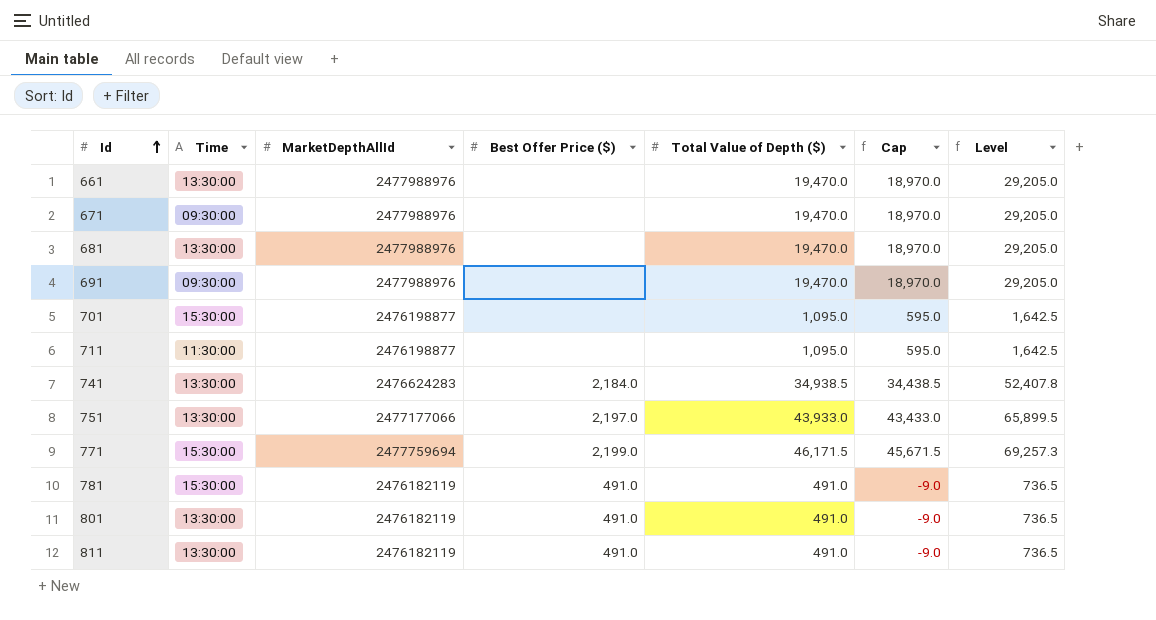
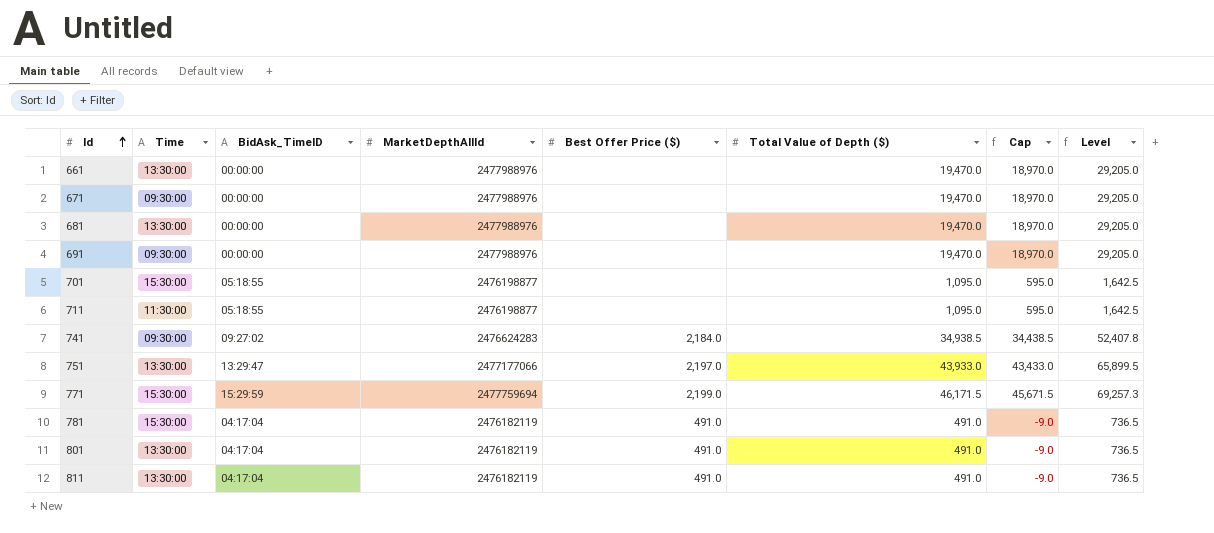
column BidAsk_TimeID | position: none -> 3
741 | Time: 13:30:00 -> 09:30:00

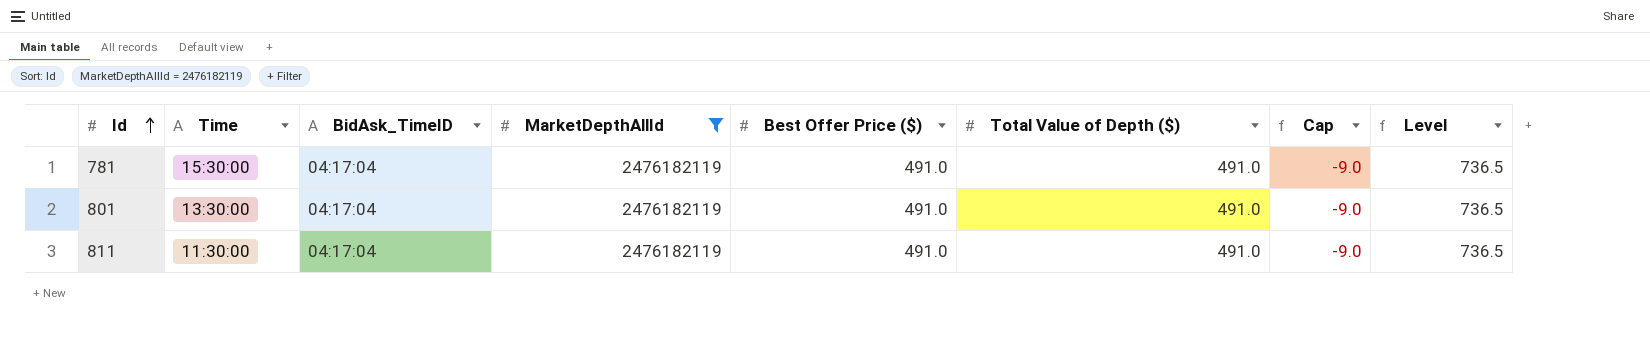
filter: none -> MarketDepthAllId = 2476182119
811 | Time: 13:30:00 -> 11:30:00

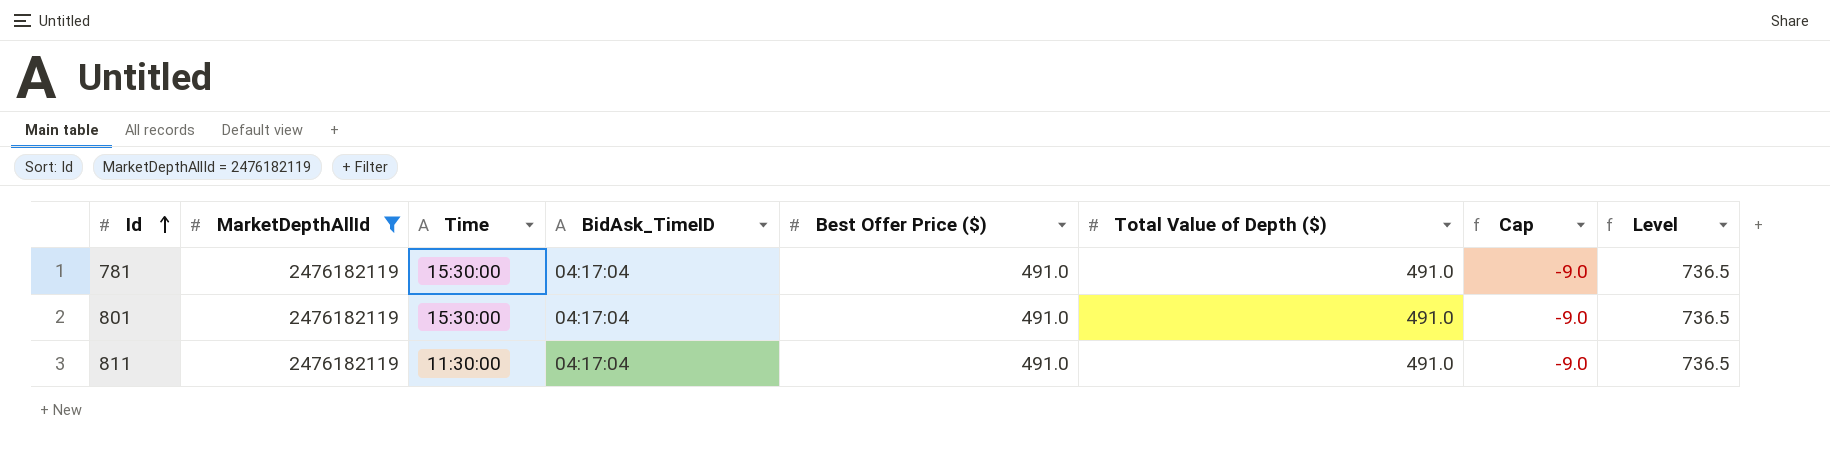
column MarketDepthAllId | position: 4 -> 2
801 | Time: 13:30:00 -> 15:30:00

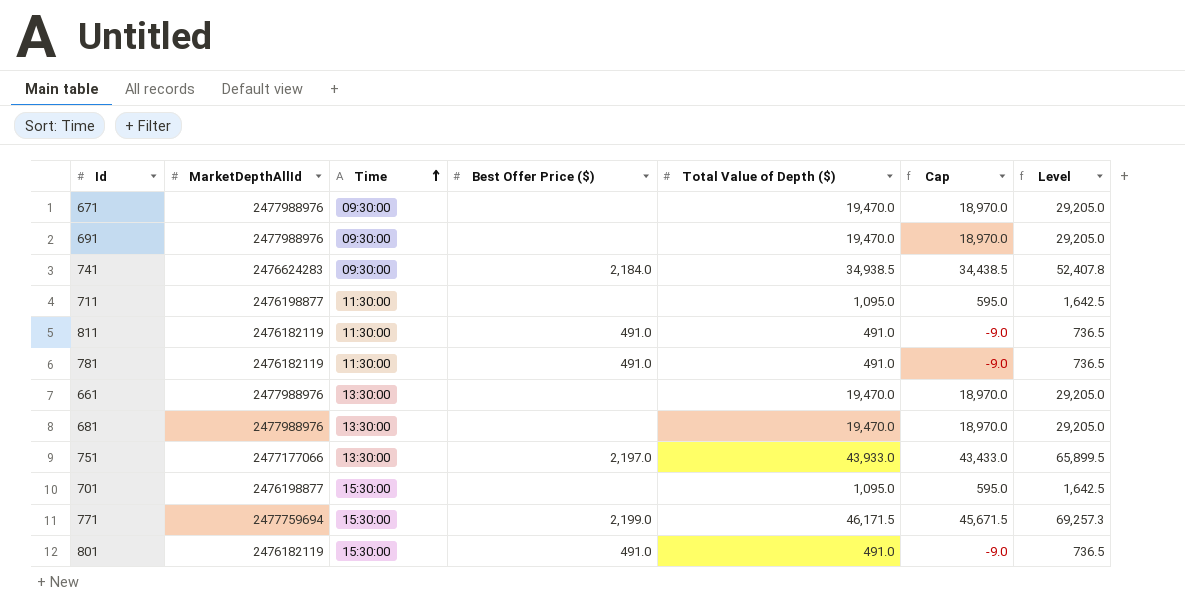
filter: MarketDepthAllId = 2476182119 -> none
row order: Id ascending -> Time ascending
column BidAsk_TimeID | position: 4 -> none
781 | Time: 15:30:00 -> 11:30:00

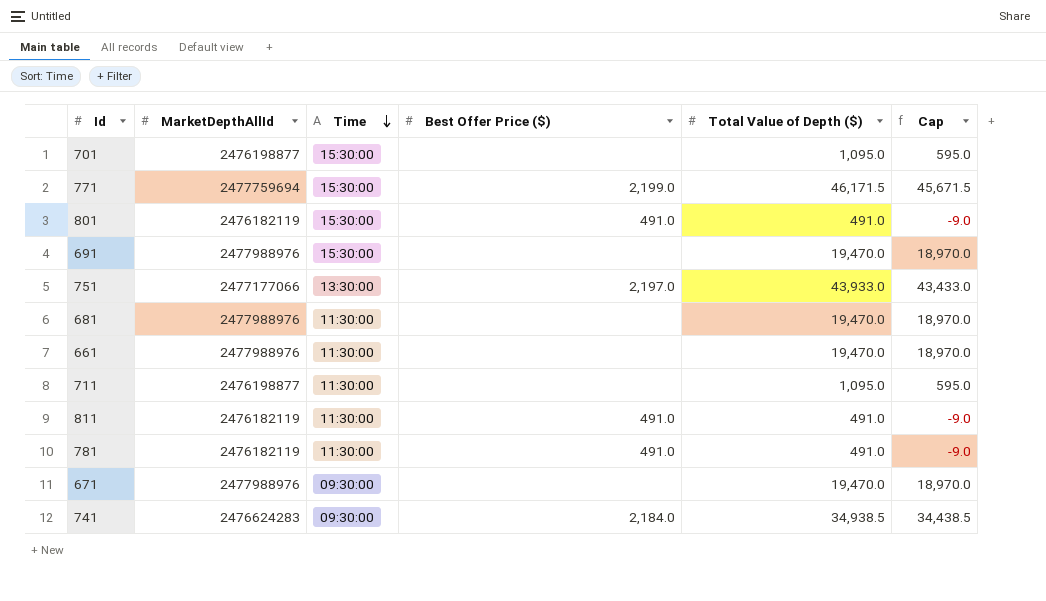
row order: Time ascending -> Time descending
column Level | formula: [Total Value of Depth ($)] * 1.5 -> none
691 | Time: 09:30:00 -> 15:30:00
681 | Time: 13:30:00 -> 11:30:00
661 | Time: 13:30:00 -> 11:30:00

